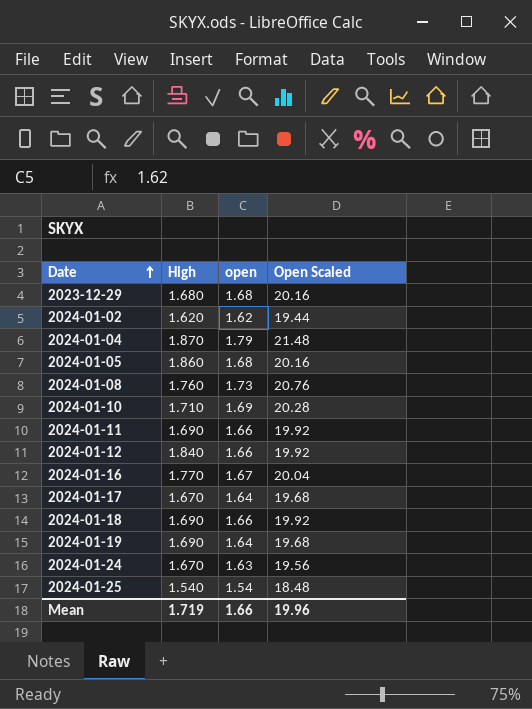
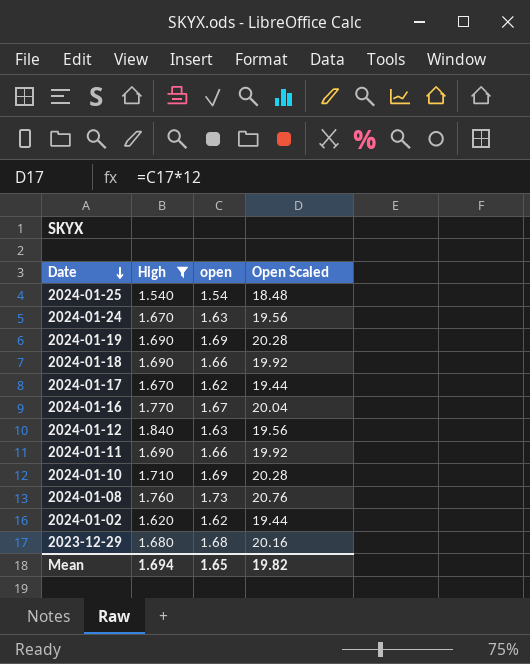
filter: none -> High <= 1.840
row order: Date ascending -> Date descending
2024-01-19 | open: 1.64 -> 1.69
2024-01-19 | Open Scaled: 19.68 -> 20.28
2024-01-17 | open: 1.64 -> 1.62
2024-01-17 | Open Scaled: 19.68 -> 19.44
2024-01-12 | open: 1.66 -> 1.63
2024-01-12 | Open Scaled: 19.92 -> 19.56
Mean | High: 1.719 -> 1.694
Mean | open: 1.66 -> 1.65
Mean | Open Scaled: 19.96 -> 19.82

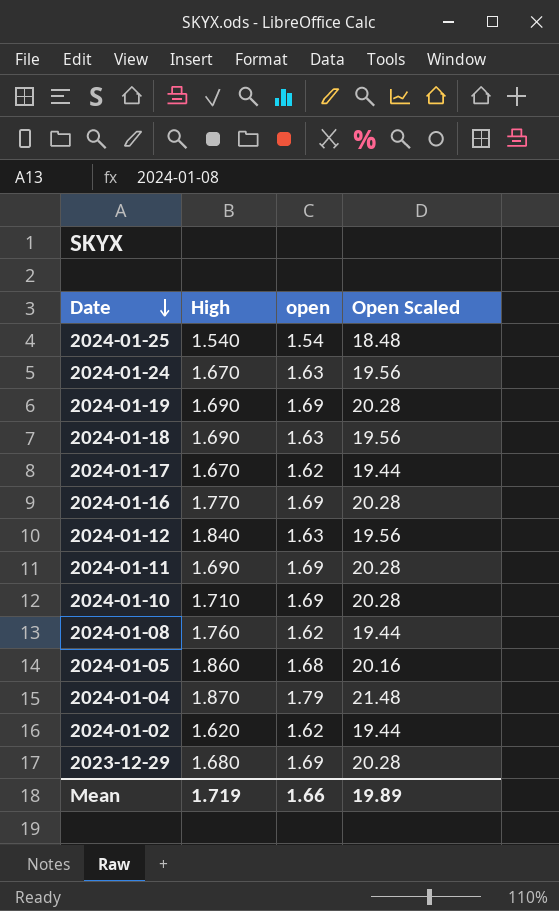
filter: High <= 1.840 -> none
2024-01-18 | open: 1.66 -> 1.63
2024-01-18 | Open Scaled: 19.92 -> 19.56
2024-01-16 | open: 1.67 -> 1.69
2024-01-16 | Open Scaled: 20.04 -> 20.28
2024-01-11 | open: 1.66 -> 1.69
2024-01-11 | Open Scaled: 19.92 -> 20.28
2024-01-08 | open: 1.73 -> 1.62
2024-01-08 | Open Scaled: 20.76 -> 19.44
2023-12-29 | open: 1.68 -> 1.69
2023-12-29 | Open Scaled: 20.16 -> 20.28
Mean | High: 1.694 -> 1.719
Mean | open: 1.65 -> 1.66
Mean | Open Scaled: 19.82 -> 19.89

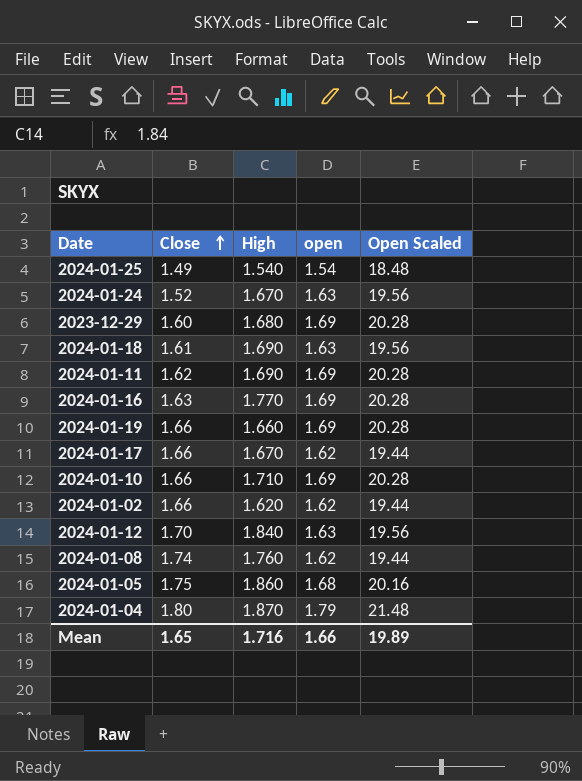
row order: Date descending -> Close ascending
column Close | position: none -> 2
2024-01-19 | High: 1.690 -> 1.660
Mean | High: 1.719 -> 1.716

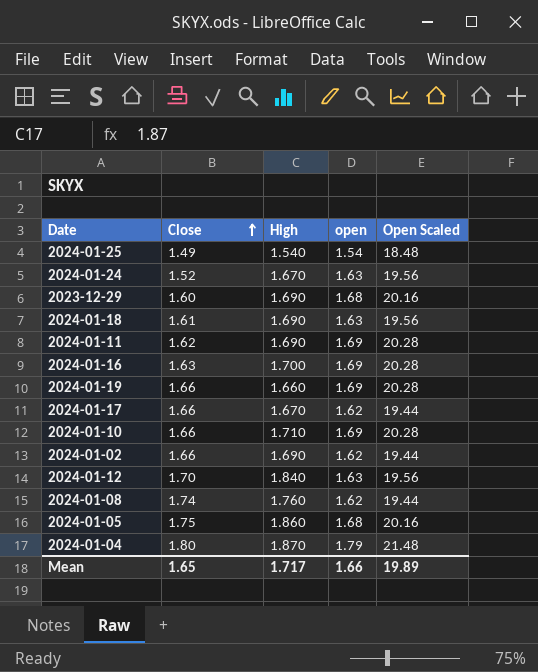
2023-12-29 | High: 1.680 -> 1.690
2023-12-29 | open: 1.69 -> 1.68
2023-12-29 | Open Scaled: 20.28 -> 20.16
2024-01-16 | High: 1.770 -> 1.700
2024-01-02 | High: 1.620 -> 1.690
Mean | High: 1.716 -> 1.717

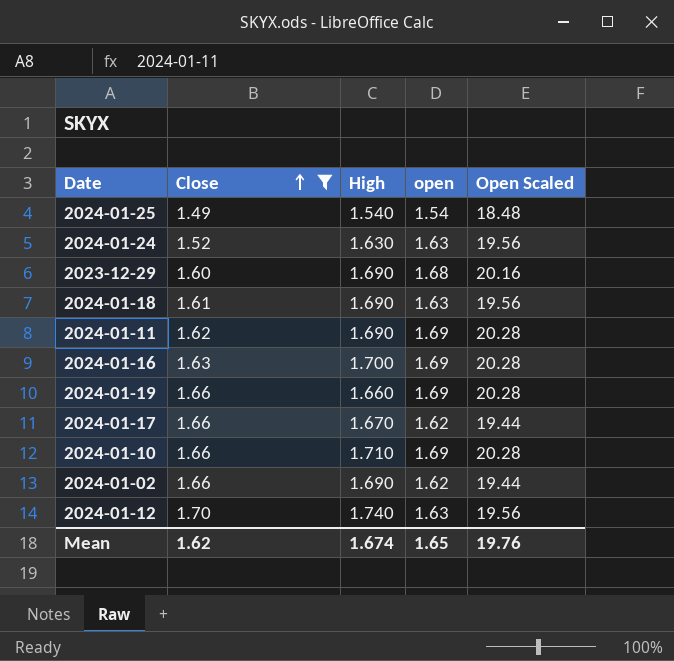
filter: none -> Close <= 1.70
2024-01-24 | High: 1.670 -> 1.630
2024-01-12 | High: 1.840 -> 1.740
Mean | Close: 1.65 -> 1.62
Mean | High: 1.717 -> 1.674
Mean | open: 1.66 -> 1.65
Mean | Open Scaled: 19.89 -> 19.76

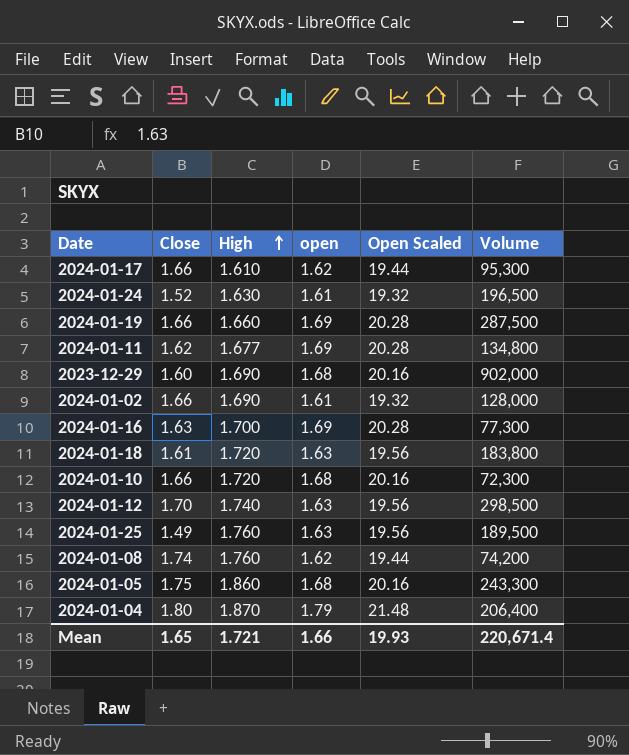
filter: Close <= 1.70 -> none
row order: Close ascending -> High ascending
column Volume | position: none -> 6
2024-01-17 | High: 1.670 -> 1.610
2024-01-24 | open: 1.63 -> 1.61
2024-01-24 | Open Scaled: 19.56 -> 19.32
2024-01-11 | High: 1.690 -> 1.677
2024-01-02 | open: 1.62 -> 1.61
2024-01-02 | Open Scaled: 19.44 -> 19.32
2024-01-18 | High: 1.690 -> 1.720
2024-01-10 | High: 1.710 -> 1.720
2024-01-10 | open: 1.69 -> 1.68
2024-01-10 | Open Scaled: 20.28 -> 20.16
2024-01-25 | High: 1.540 -> 1.760
2024-01-25 | open: 1.54 -> 1.63
2024-01-25 | Open Scaled: 18.48 -> 19.56
Mean | Close: 1.62 -> 1.65
Mean | High: 1.674 -> 1.721
Mean | open: 1.65 -> 1.66
Mean | Open Scaled: 19.76 -> 19.93

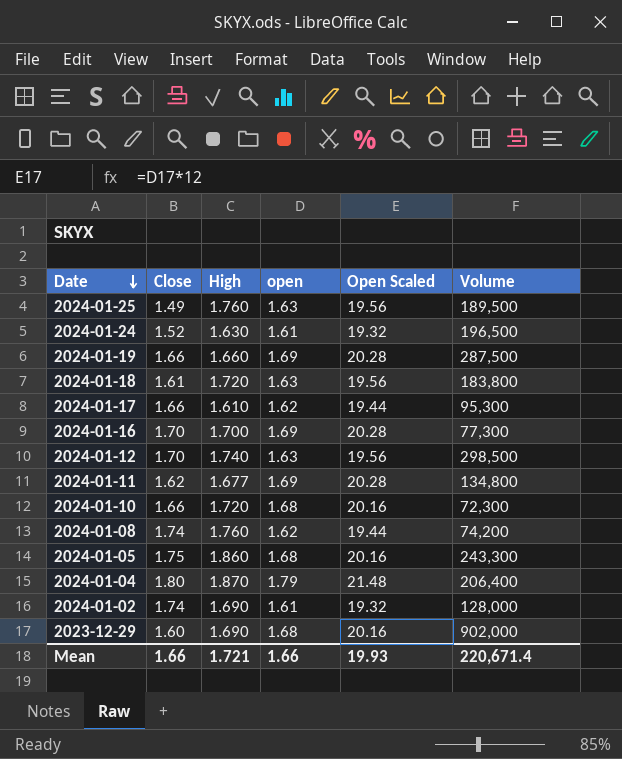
row order: High ascending -> Date descending
2024-01-16 | Close: 1.63 -> 1.70
2024-01-02 | Close: 1.66 -> 1.74
Mean | Close: 1.65 -> 1.66

